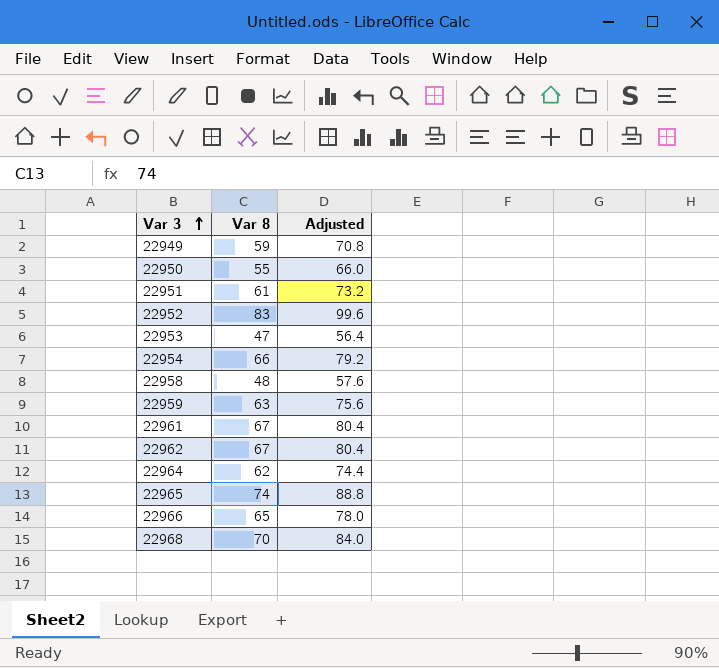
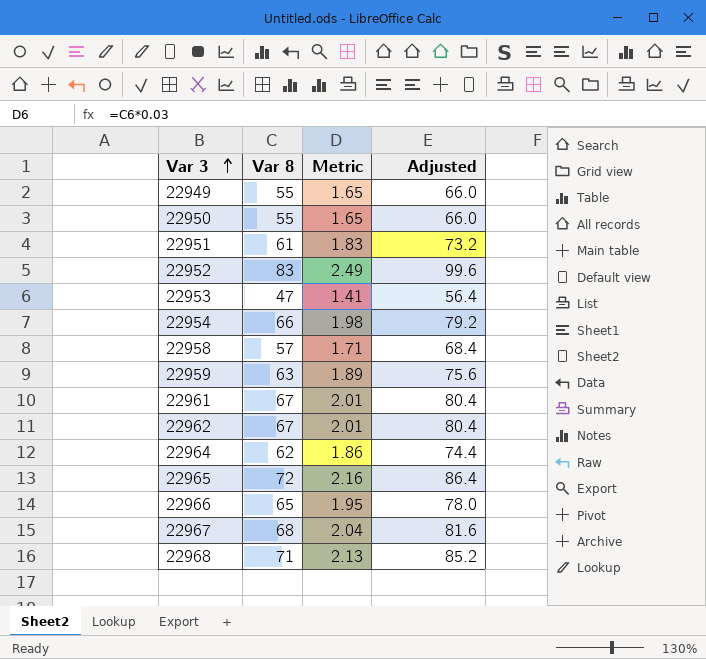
column Metric | formula: none -> [Var 8] * 0.03
22949 | Var 8: 59 -> 55
22949 | Adjusted: 70.8 -> 66.0
22958 | Var 8: 48 -> 57
22958 | Adjusted: 57.6 -> 68.4
22965 | Var 8: 74 -> 72
22965 | Adjusted: 88.8 -> 86.4
row 22967: none -> 68 | 2.04 | 81.6
22968 | Var 8: 70 -> 71
22968 | Adjusted: 84.0 -> 85.2

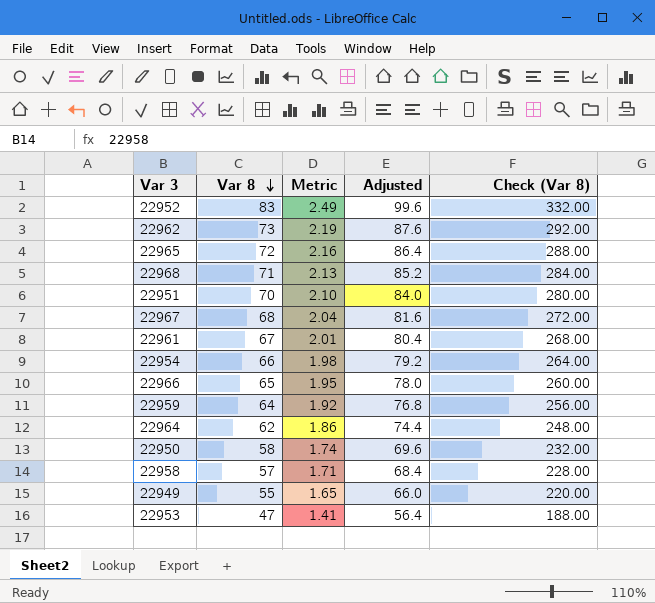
row order: Var 3 ascending -> Var 8 descending
column Check (Var 8) | formula: none -> [Var 8] * 4
22962 | Var 8: 67 -> 73
22962 | Metric: 2.01 -> 2.19
22962 | Adjusted: 80.4 -> 87.6
22951 | Var 8: 61 -> 70
22951 | Metric: 1.83 -> 2.10
22951 | Adjusted: 73.2 -> 84.0
22959 | Var 8: 63 -> 64
22959 | Metric: 1.89 -> 1.92
22959 | Adjusted: 75.6 -> 76.8
22950 | Var 8: 55 -> 58
22950 | Metric: 1.65 -> 1.74
22950 | Adjusted: 66.0 -> 69.6

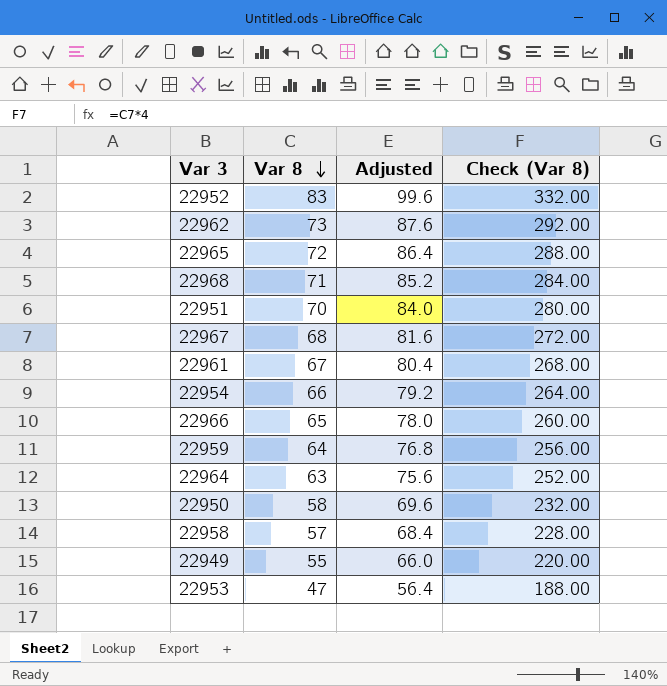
column Metric | formula: [Var 8] * 0.03 -> none
22964 | Var 8: 62 -> 63
22964 | Adjusted: 74.4 -> 75.6
22964 | Check (Var 8): 248.00 -> 252.00

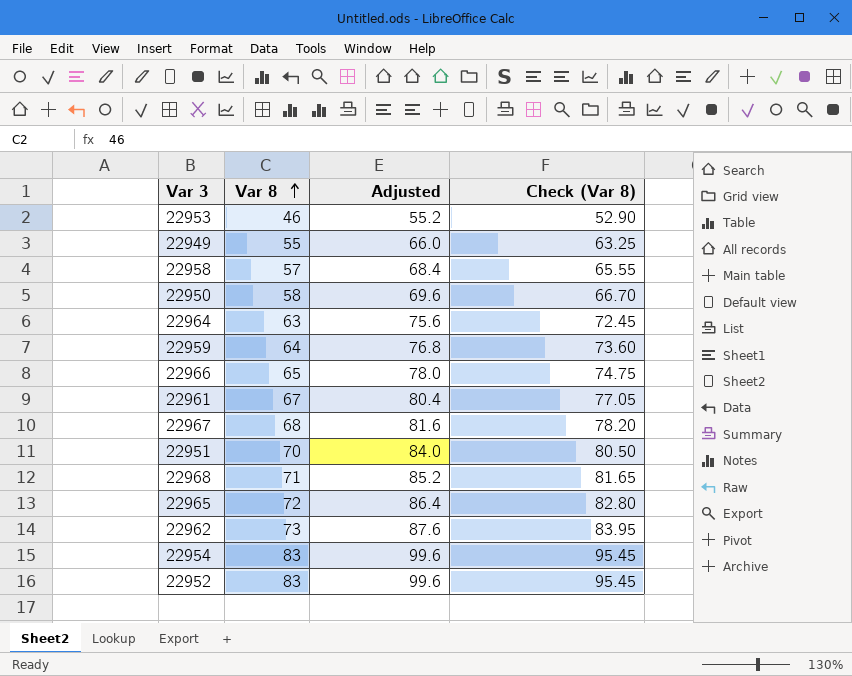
row order: Var 8 descending -> Var 8 ascending
column Check (Var 8) | formula: [Var 8] * 4 -> [Var 8] * 1.15
22953 | Var 8: 47 -> 46
22953 | Adjusted: 56.4 -> 55.2
22954 | Var 8: 66 -> 83
22954 | Adjusted: 79.2 -> 99.6

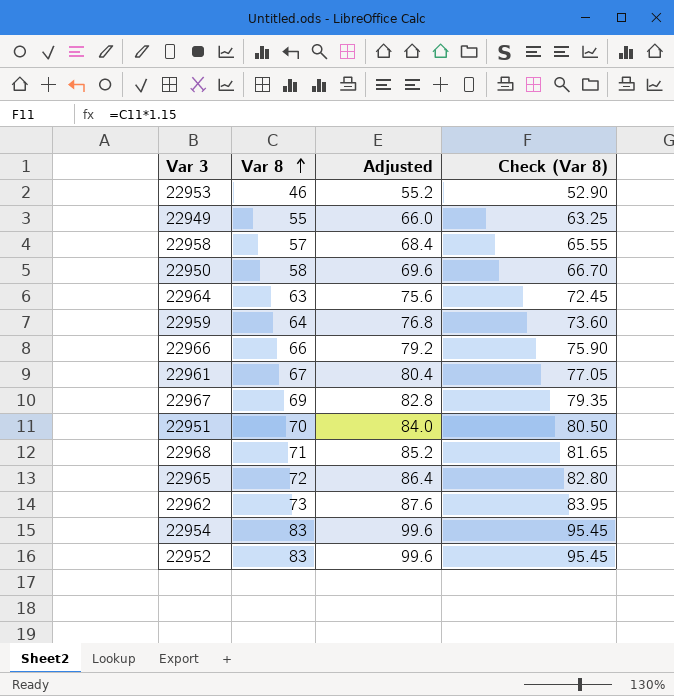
22966 | Var 8: 65 -> 66
22966 | Adjusted: 78.0 -> 79.2
22966 | Check (Var 8): 74.75 -> 75.90
22967 | Var 8: 68 -> 69
22967 | Adjusted: 81.6 -> 82.8
22967 | Check (Var 8): 78.20 -> 79.35

